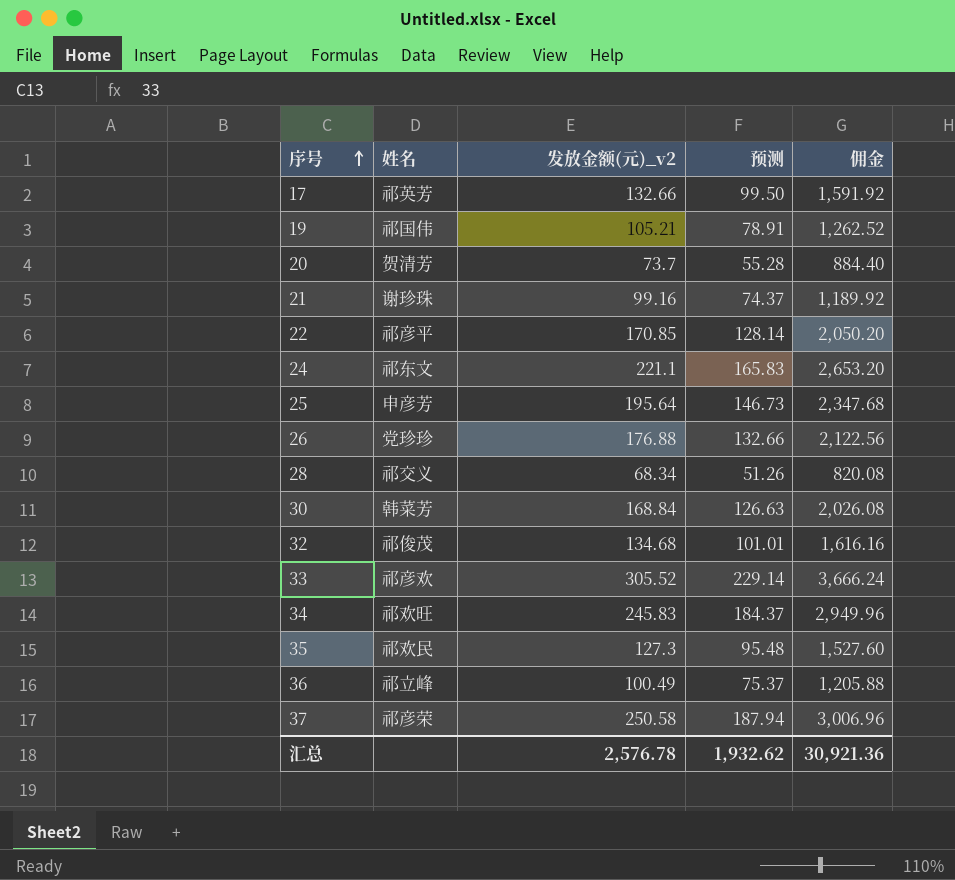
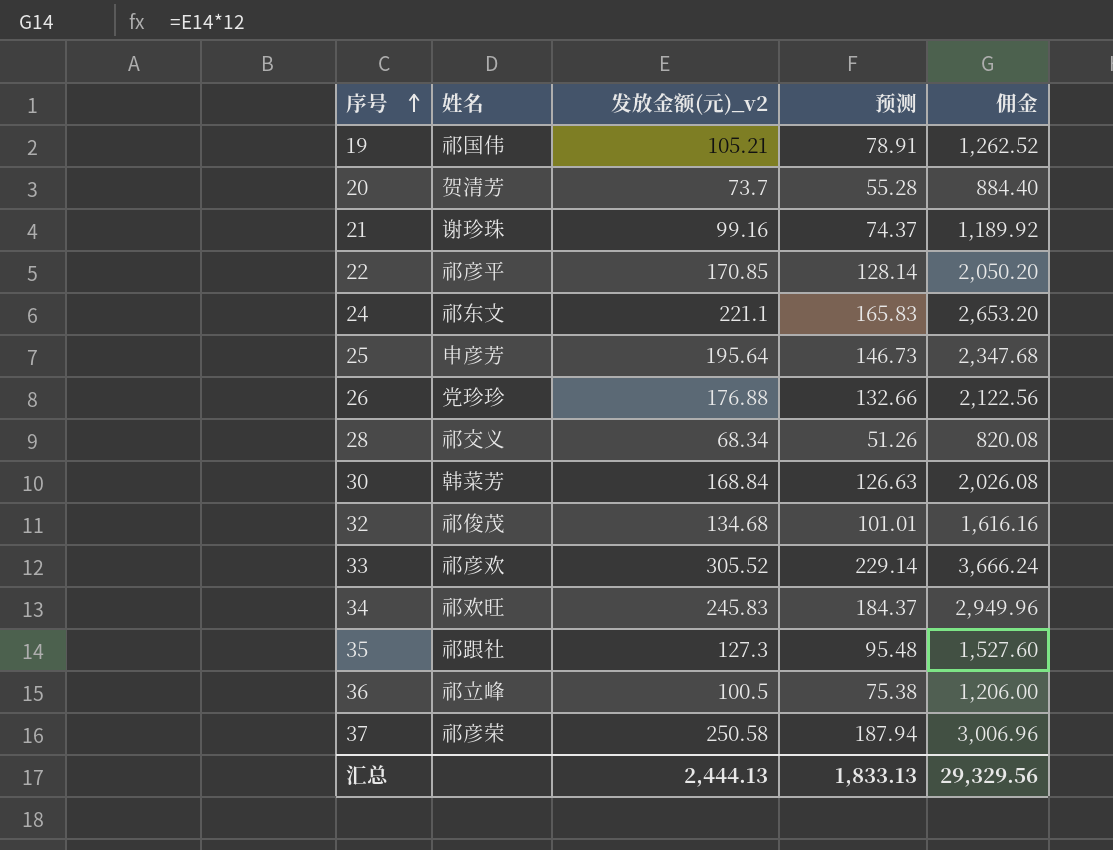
row 17: 祁英芳 | 132.66 | 99.50 | 1,591.92 -> none
35 | 姓名: 祁欢民 -> 祁跟社
36 | 发放金额(元)_v2: 100.49 -> 100.5
36 | 预测: 75.37 -> 75.38
36 | 佣金: 1,205.88 -> 1,206.00
汇总 | 发放金额(元)_v2: 2,576.78 -> 2,444.13
汇总 | 预测: 1,932.62 -> 1,833.13
汇总 | 佣金: 30,921.36 -> 29,329.56

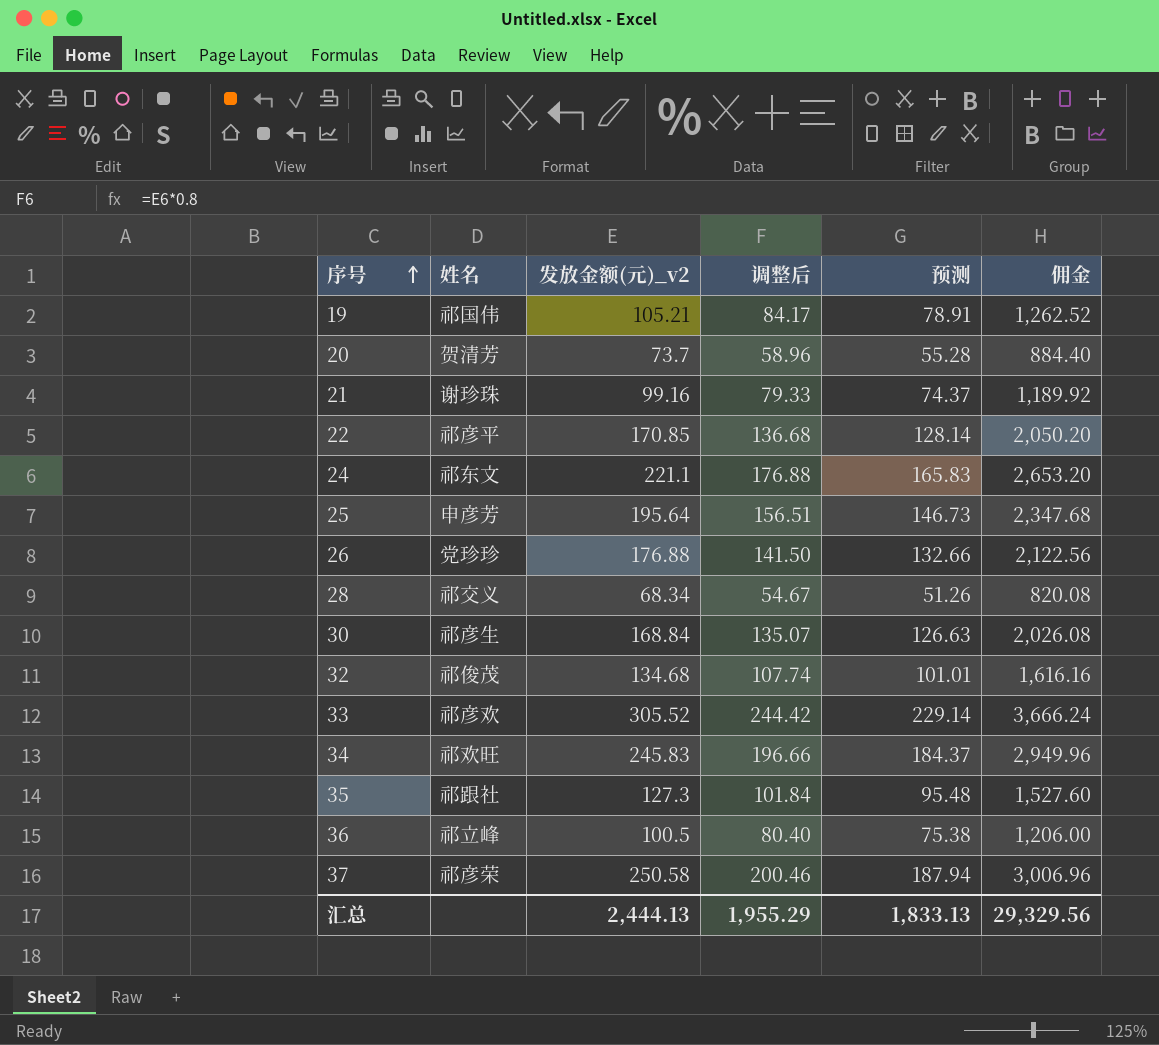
column 调整后 | formula: none -> [发放金额(元)_v2] * 0.8
30 | 姓名: 韩菜芳 -> 祁彦生

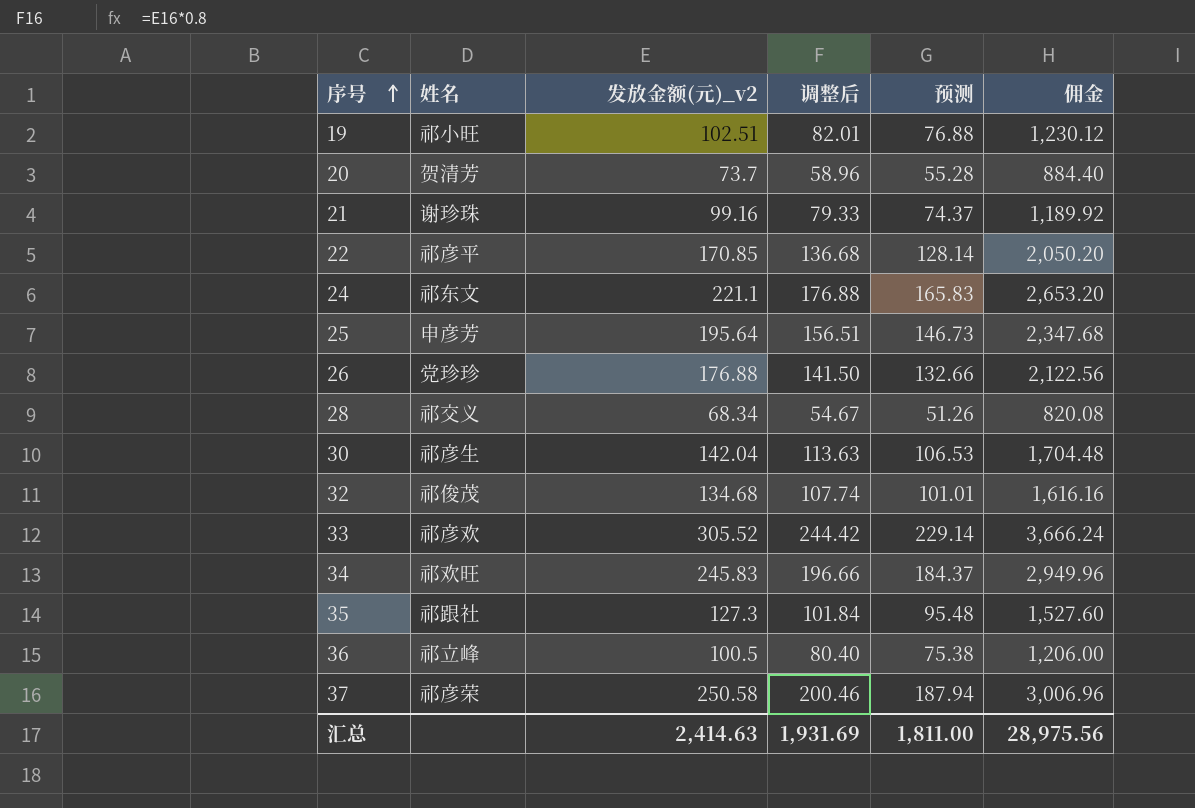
19 | 姓名: 祁国伟 -> 祁小旺
19 | 发放金额(元)_v2: 105.21 -> 102.51
19 | 调整后: 84.17 -> 82.01
19 | 预测: 78.91 -> 76.88
19 | 佣金: 1,262.52 -> 1,230.12
30 | 发放金额(元)_v2: 168.84 -> 142.04
30 | 调整后: 135.07 -> 113.63
30 | 预测: 126.63 -> 106.53
30 | 佣金: 2,026.08 -> 1,704.48
汇总 | 发放金额(元)_v2: 2,444.13 -> 2,414.63
汇总 | 调整后: 1,955.29 -> 1,931.69
汇总 | 预测: 1,833.13 -> 1,811.00
汇总 | 佣金: 29,329.56 -> 28,975.56

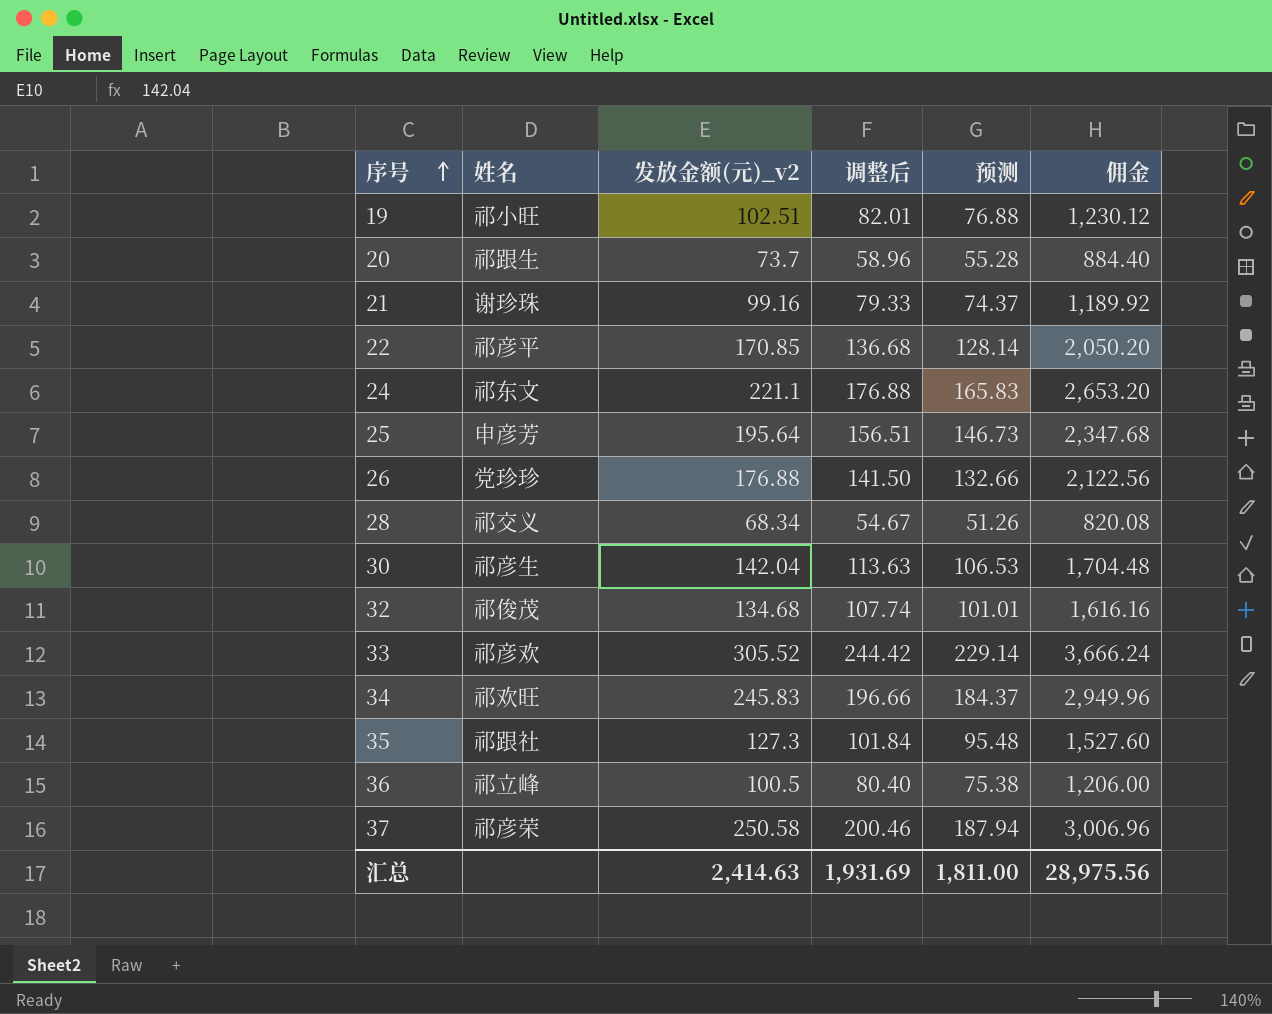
20 | 姓名: 贺清芳 -> 祁跟生

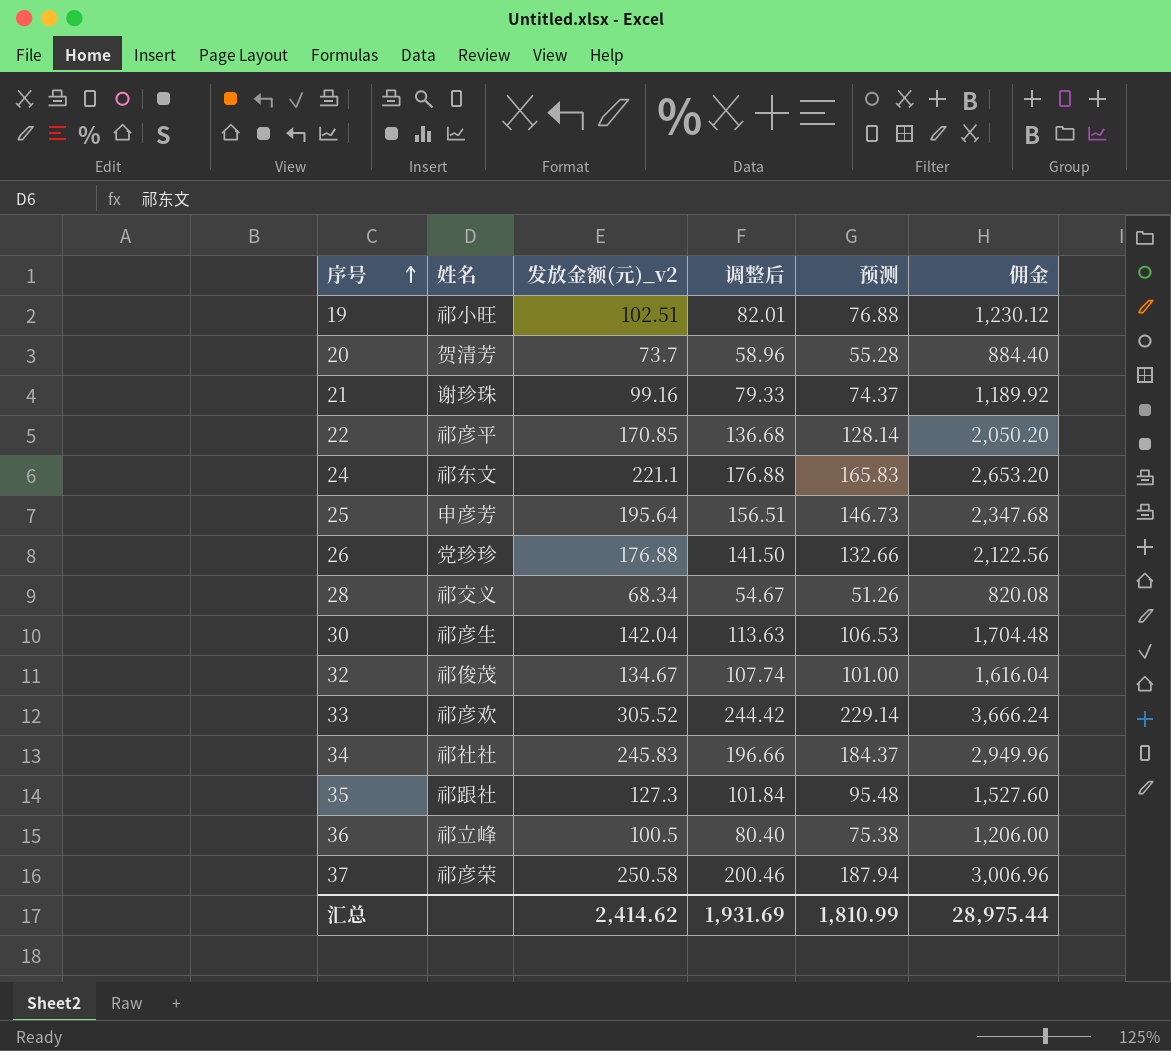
20 | 姓名: 祁跟生 -> 贺清芳
32 | 发放金额(元)_v2: 134.68 -> 134.67
32 | 预测: 101.01 -> 101.00
32 | 佣金: 1,616.16 -> 1,616.04
34 | 姓名: 祁欢旺 -> 祁社社
汇总 | 发放金额(元)_v2: 2,414.63 -> 2,414.62
汇总 | 预测: 1,811.00 -> 1,810.99
汇总 | 佣金: 28,975.56 -> 28,975.44

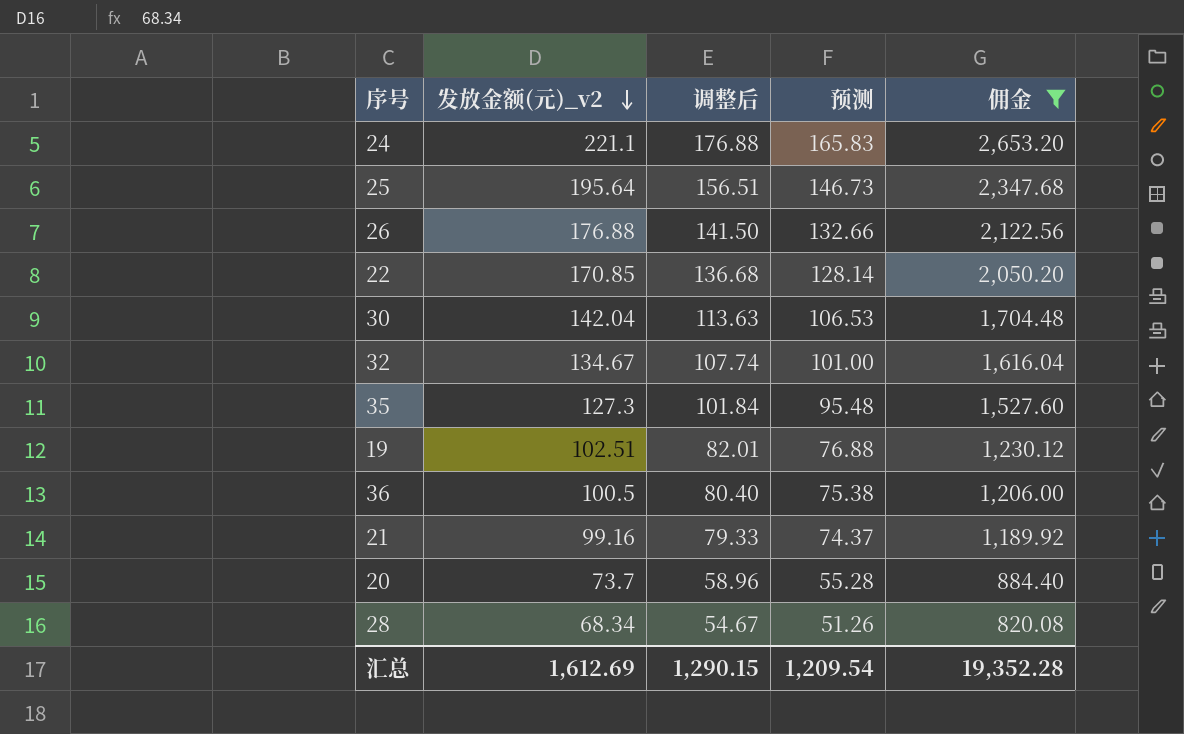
filter: none -> 佣金 <= 2,653.20
row order: 序号 ascending -> 发放金额(元)_v2 descending
column 姓名 | position: 2 -> none
汇总 | 发放金额(元)_v2: 2,414.62 -> 1,612.69
汇总 | 调整后: 1,931.69 -> 1,290.15
汇总 | 预测: 1,810.99 -> 1,209.54
汇总 | 佣金: 28,975.44 -> 19,352.28

